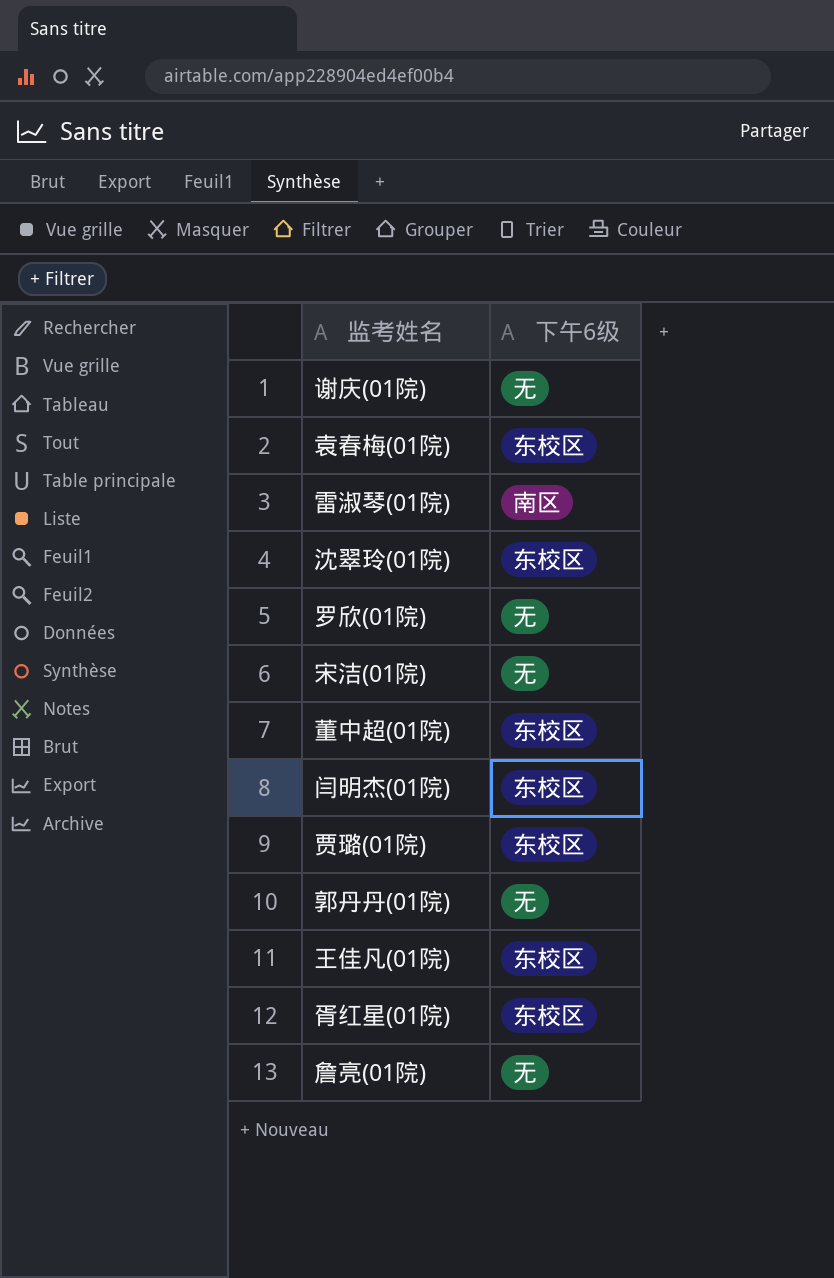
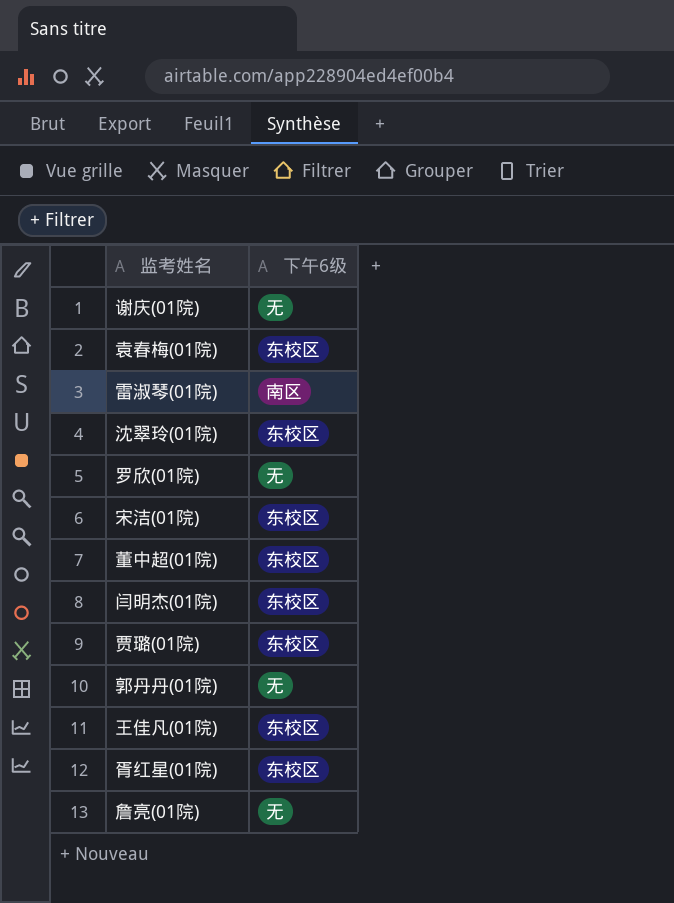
宋洁(01院) | 下午6级: 无 -> 东校区

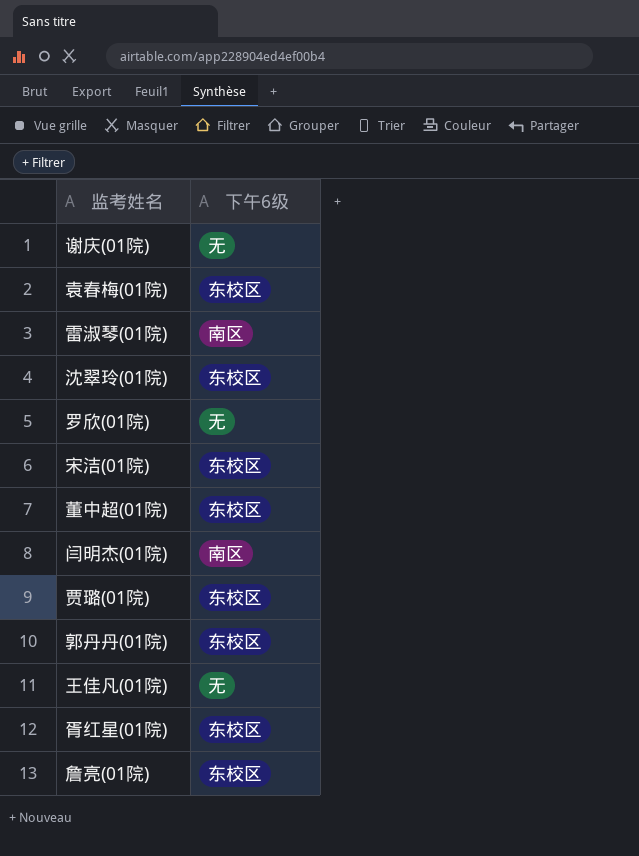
闫明杰(01院) | 下午6级: 东校区 -> 南区
郭丹丹(01院) | 下午6级: 无 -> 东校区
王佳凡(01院) | 下午6级: 东校区 -> 无
詹亮(01院) | 下午6级: 无 -> 东校区

